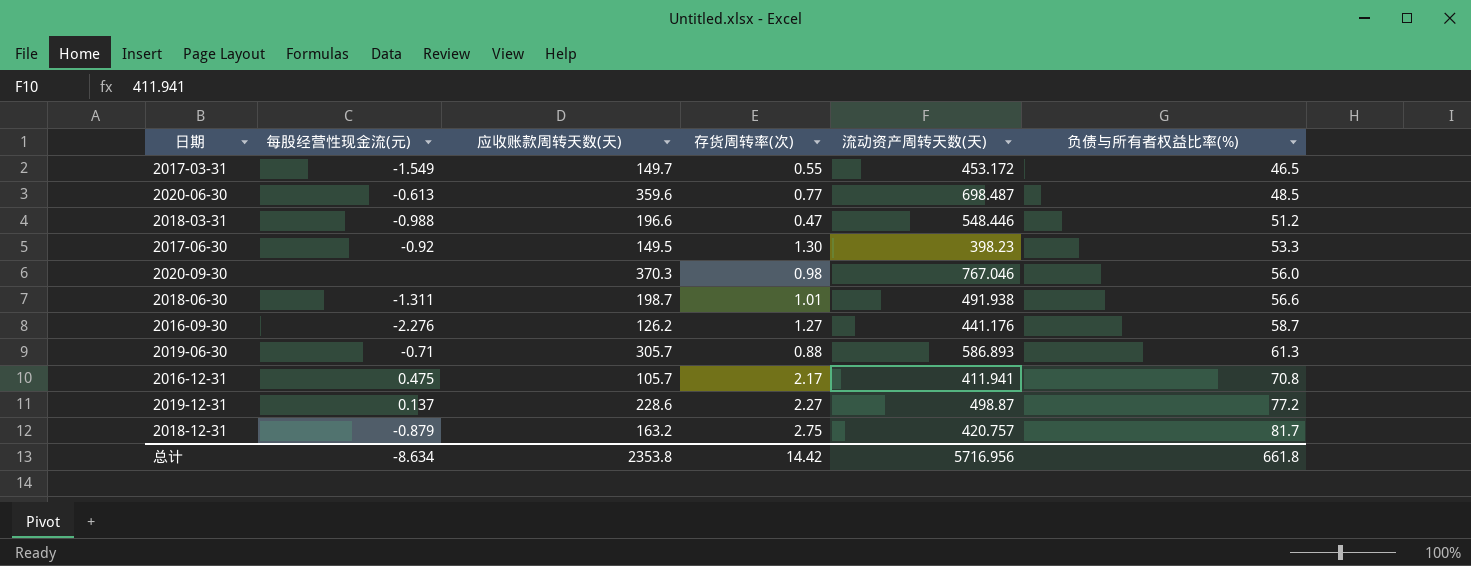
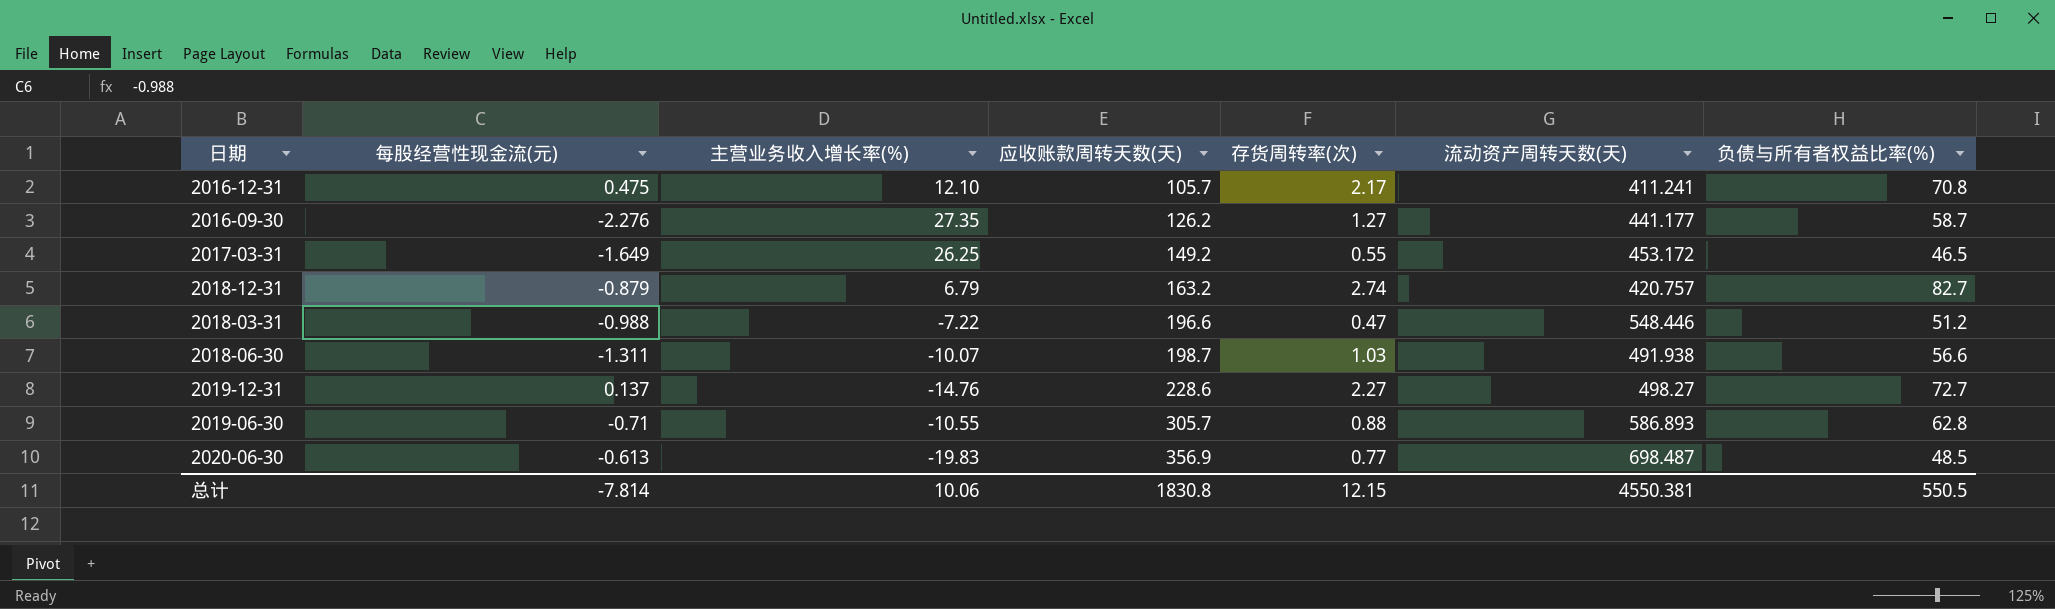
row order: 负债与所有者权益比率(%) ascending -> 应收账款周转天数(天) ascending
column 主营业务收入增长率(%) | position: none -> 3
row 2017-06-30: -0.92 | 149.5 | 1.30 | 398.23 | 53.3 -> none
row 2020-09-30: none | 370.3 | 0.98 | 767.046 | 56.0 -> none
2016-12-31 | 流动资产周转天数(天): 411.941 -> 411.241
2016-09-30 | 流动资产周转天数(天): 441.176 -> 441.177
2017-03-31 | 每股经营性现金流(元): -1.549 -> -1.649
2017-03-31 | 应收账款周转天数(天): 149.7 -> 149.2
2018-12-31 | 存货周转率(次): 2.75 -> 2.74
2018-12-31 | 负债与所有者权益比率(%): 81.7 -> 82.7
2018-06-30 | 存货周转率(次): 1.01 -> 1.03
2019-12-31 | 流动资产周转天数(天): 498.87 -> 498.27
2019-12-31 | 负债与所有者权益比率(%): 77.2 -> 72.7
2019-06-30 | 负债与所有者权益比率(%): 61.3 -> 62.8
2020-06-30 | 应收账款周转天数(天): 359.6 -> 356.9
总计 | 每股经营性现金流(元): -8.634 -> -7.814
总计 | 应收账款周转天数(天): 2353.8 -> 1830.8
总计 | 存货周转率(次): 14.42 -> 12.15
总计 | 流动资产周转天数(天): 5716.956 -> 4550.381
总计 | 负债与所有者权益比率(%): 661.8 -> 550.5

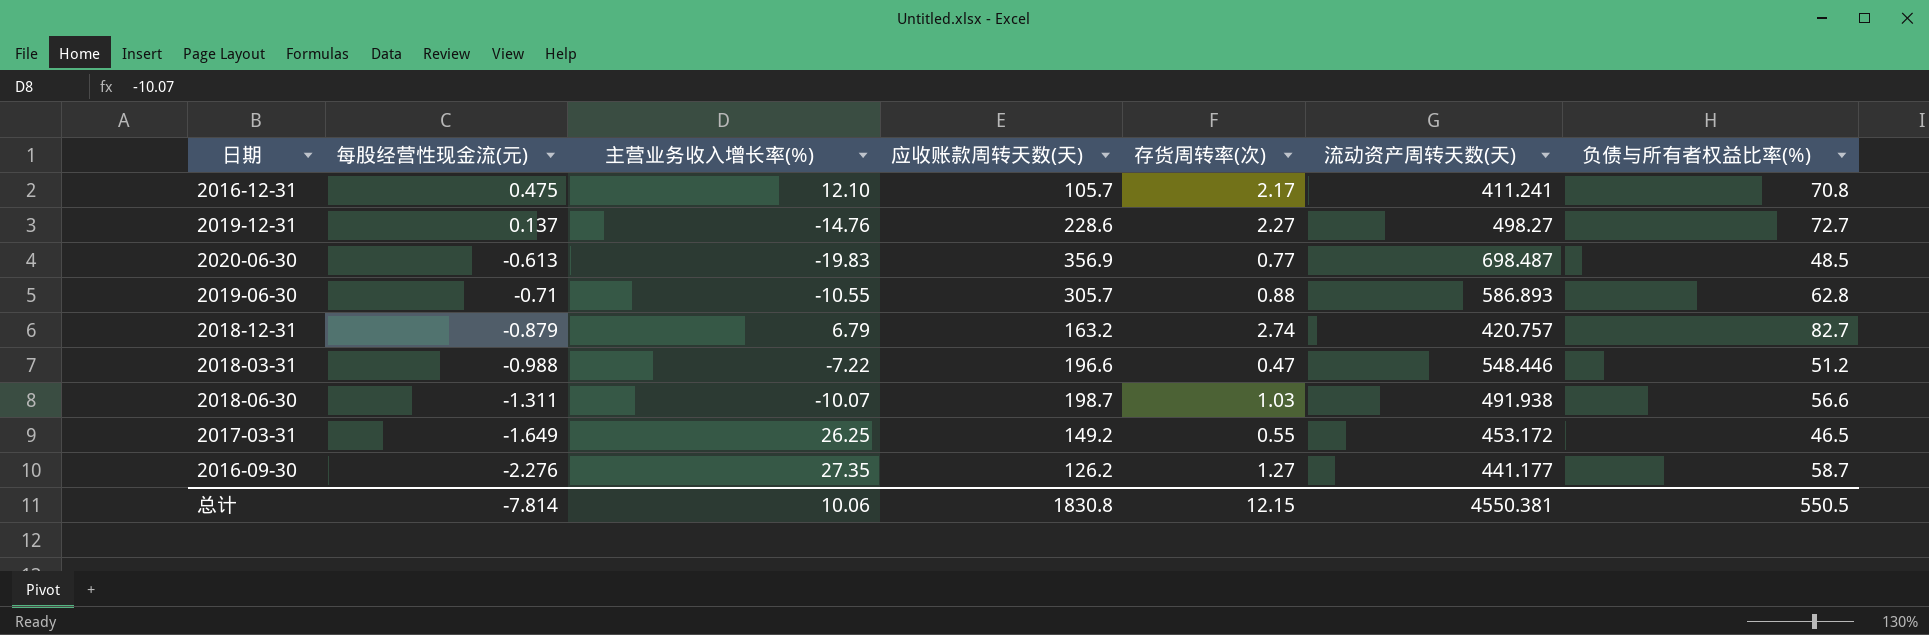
row order: 应收账款周转天数(天) ascending -> 每股经营性现金流(元) descending

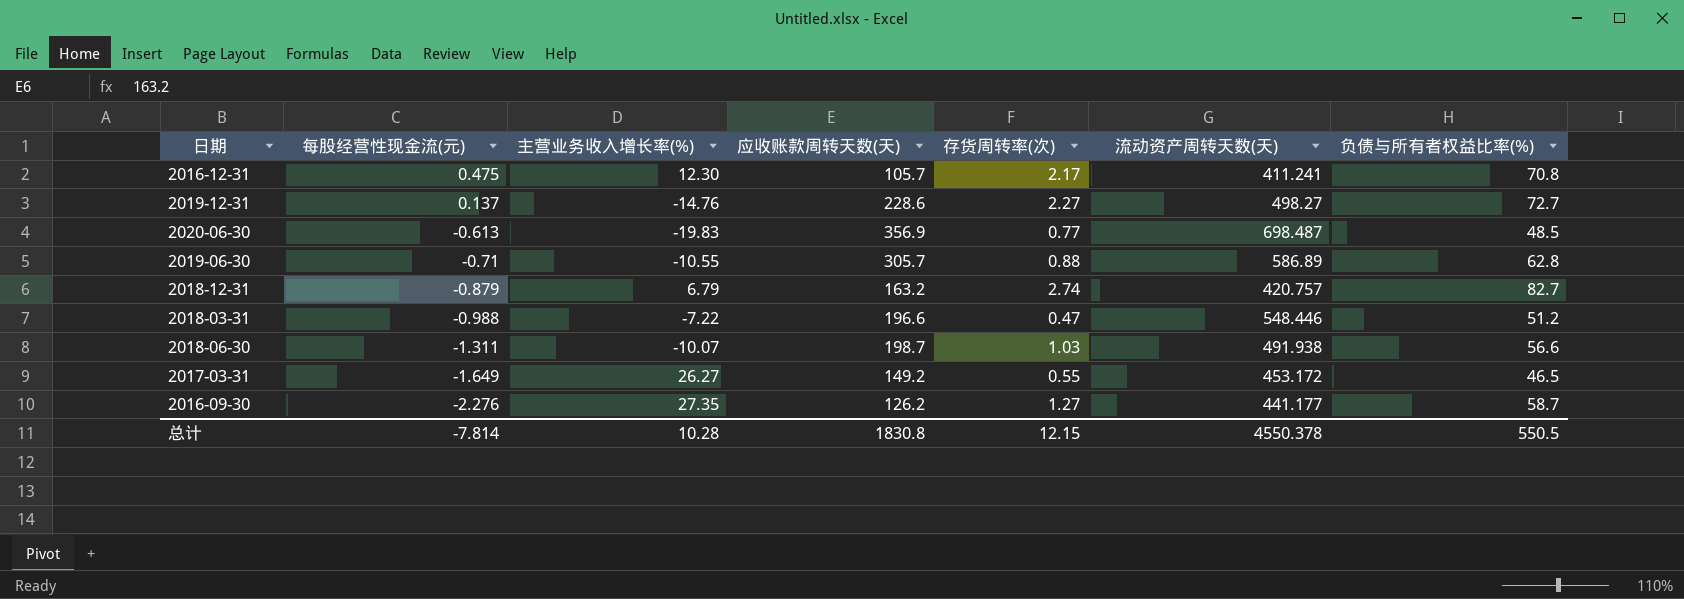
2016-12-31 | 主营业务收入增长率(%): 12.10 -> 12.30
2019-06-30 | 流动资产周转天数(天): 586.893 -> 586.89
2017-03-31 | 主营业务收入增长率(%): 26.25 -> 26.27
总计 | 主营业务收入增长率(%): 10.06 -> 10.28
总计 | 流动资产周转天数(天): 4550.381 -> 4550.378

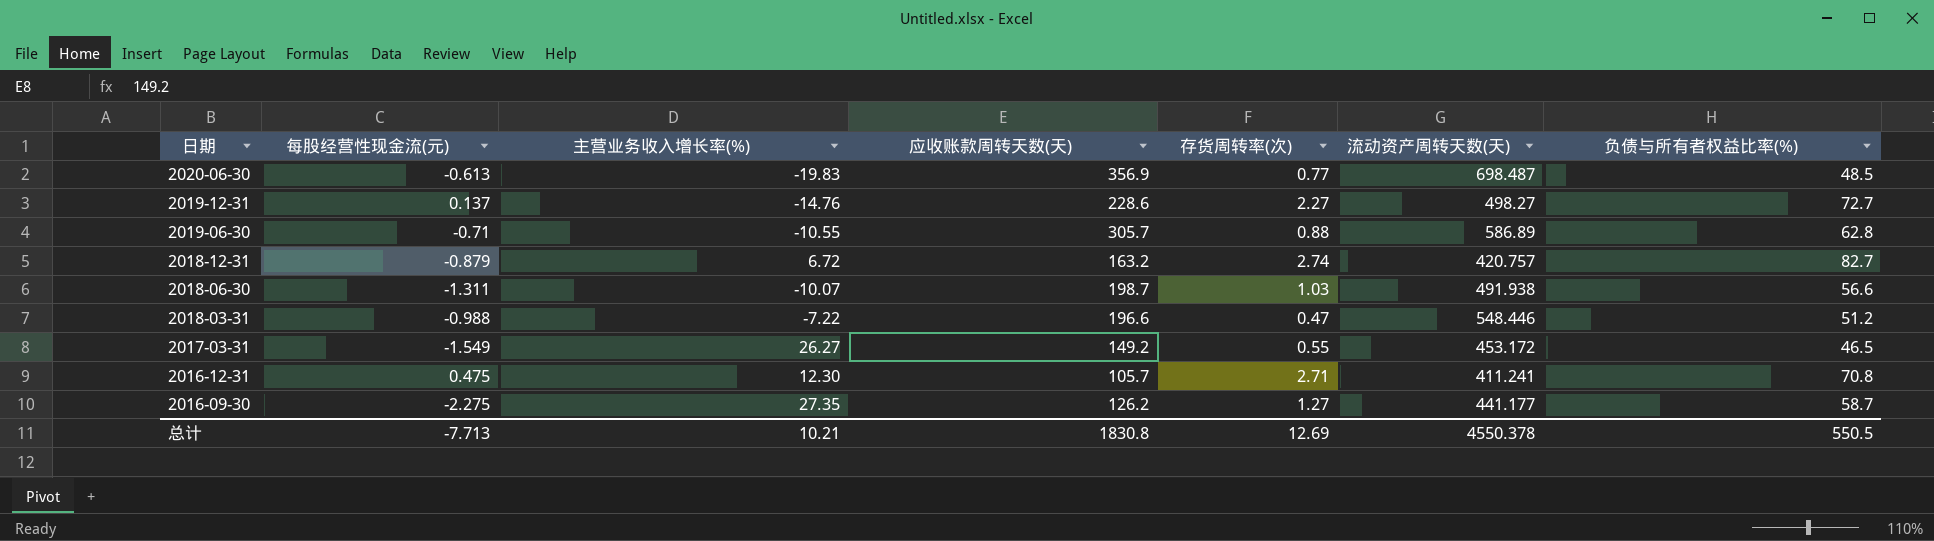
row order: 每股经营性现金流(元) descending -> 日期 descending
2018-12-31 | 主营业务收入增长率(%): 6.79 -> 6.72
2017-03-31 | 每股经营性现金流(元): -1.649 -> -1.549
2016-12-31 | 存货周转率(次): 2.17 -> 2.71
2016-09-30 | 每股经营性现金流(元): -2.276 -> -2.275
总计 | 每股经营性现金流(元): -7.814 -> -7.713
总计 | 主营业务收入增长率(%): 10.28 -> 10.21
总计 | 存货周转率(次): 12.15 -> 12.69

